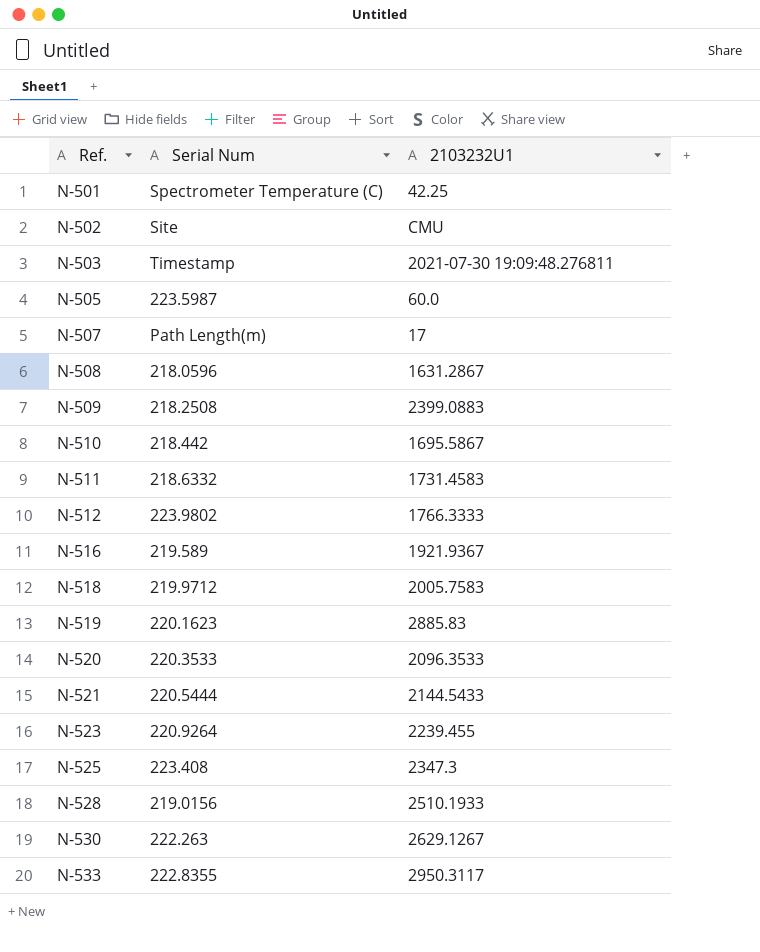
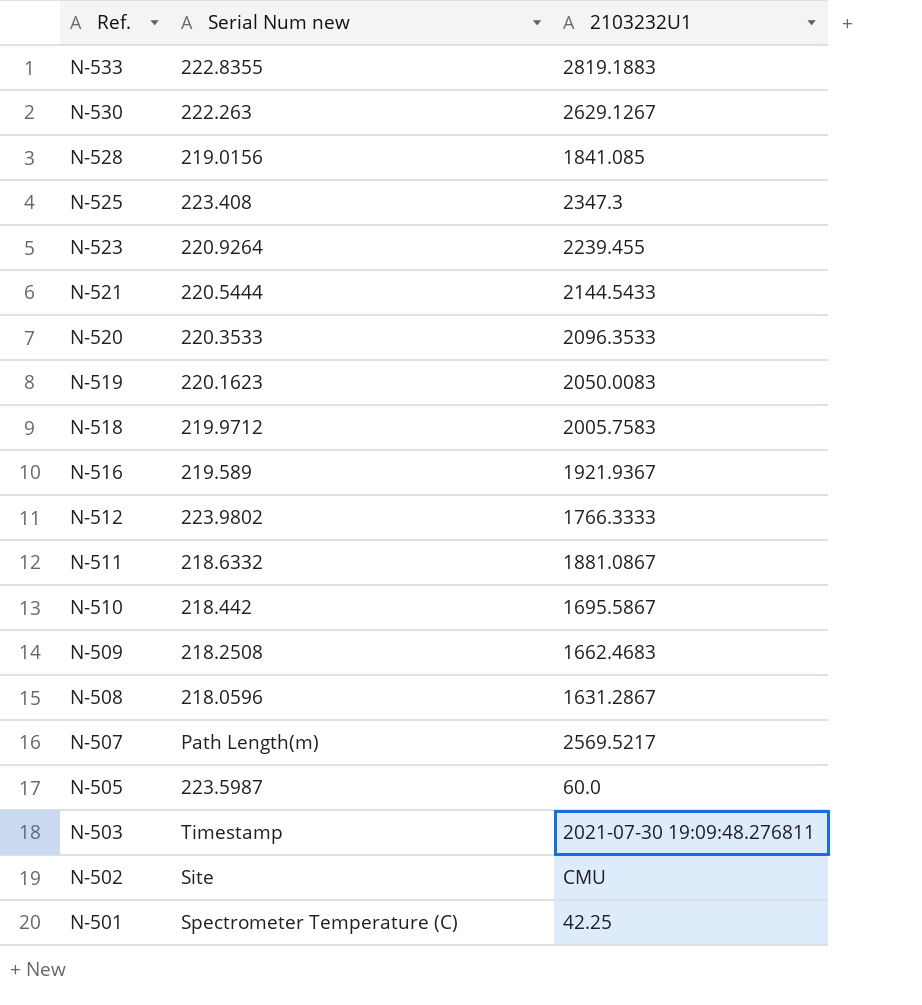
row order: Ref. ascending -> Ref. descending
column name: Serial Num -> Serial Num new
N-533 | 2103232U1: 2950.3117 -> 2819.1883
N-528 | 2103232U1: 2510.1933 -> 1841.085
N-519 | 2103232U1: 2885.83 -> 2050.0083
N-511 | 2103232U1: 1731.4583 -> 1881.0867
N-509 | 2103232U1: 2399.0883 -> 1662.4683
N-507 | 2103232U1: 17 -> 2569.5217

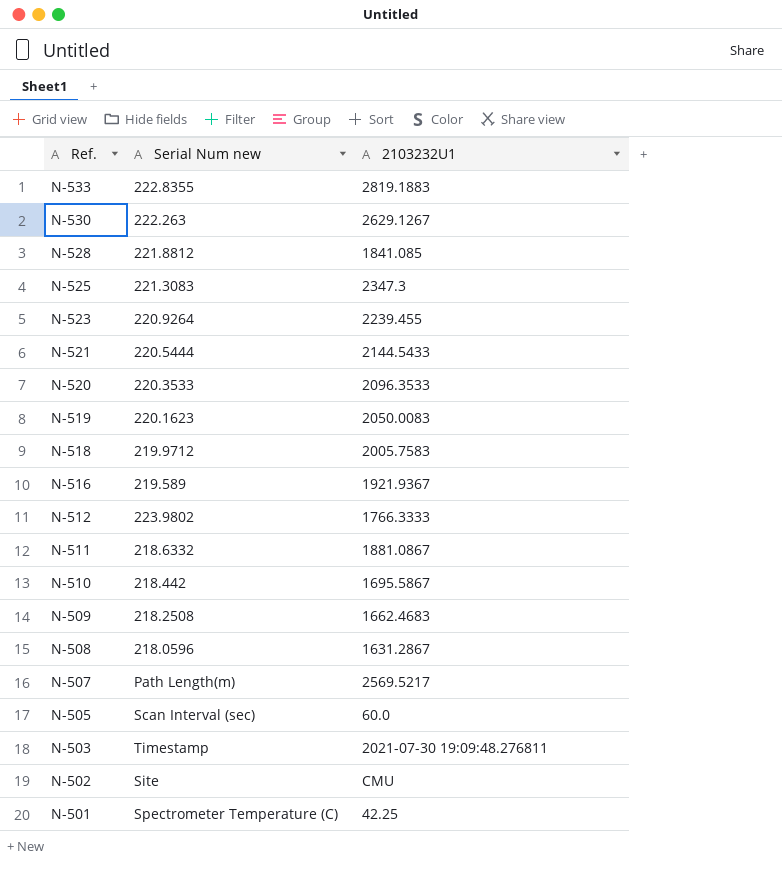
N-528 | Serial Num new: 219.0156 -> 221.8812
N-525 | Serial Num new: 223.408 -> 221.3083
N-505 | Serial Num new: 223.5987 -> Scan Interval (sec)

